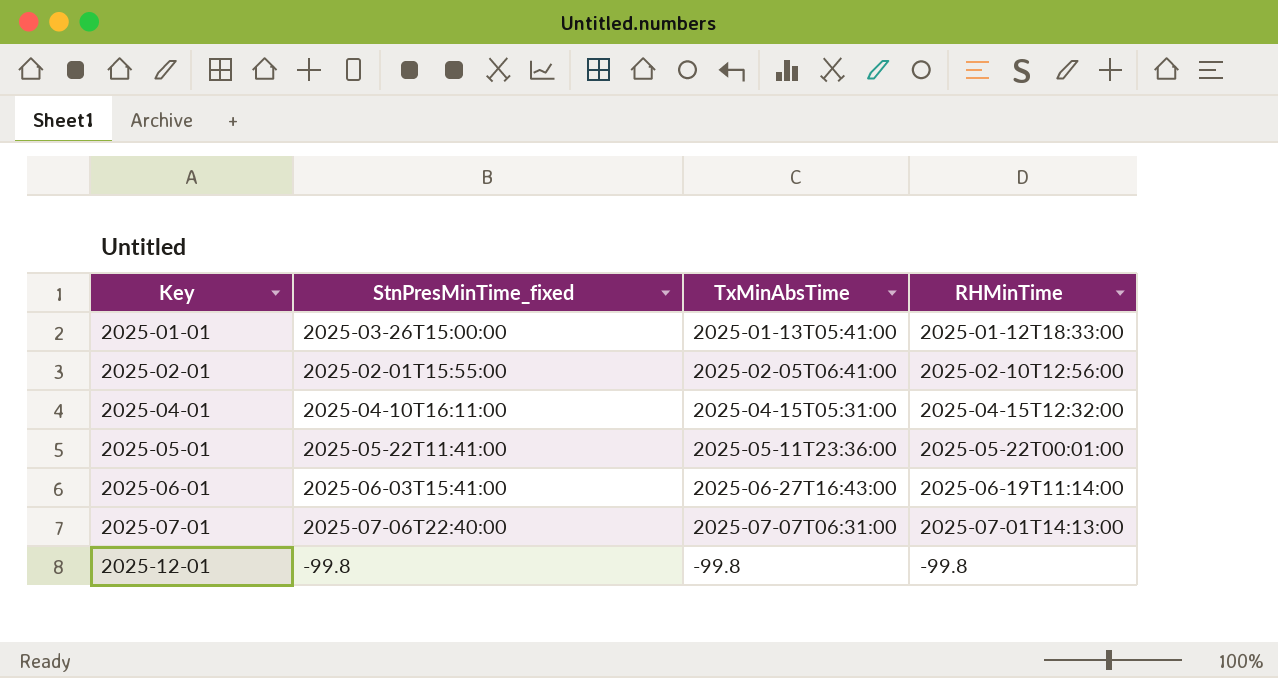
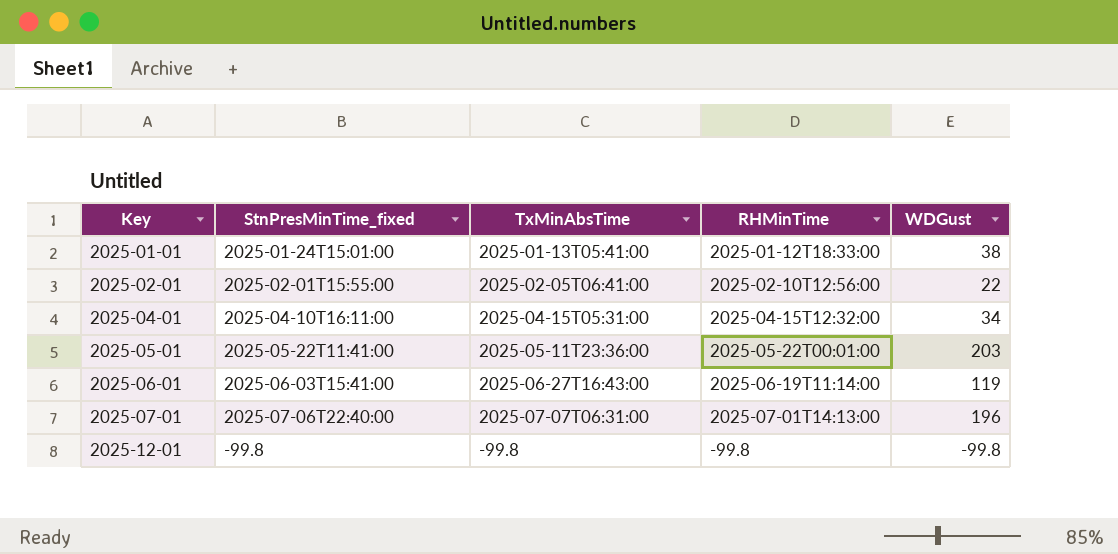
column WDGust | position: none -> 5
2025-01-01 | StnPresMinTime_fixed: 2025-03-26T15:00:00 -> 2025-01-24T15:01:00

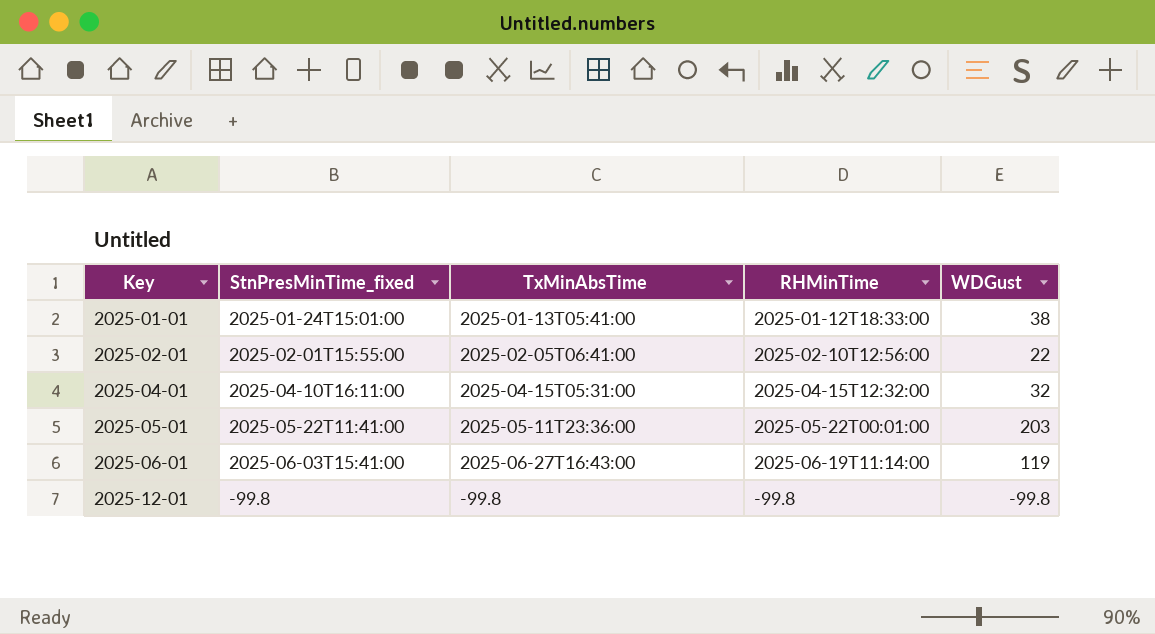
row 2025-07-01: 2025-07-06T22:40:00 | 2025-07-07T06:31:00 | 2025-07-01T14:13:00 | 196 -> none
2025-04-01 | WDGust: 34 -> 32

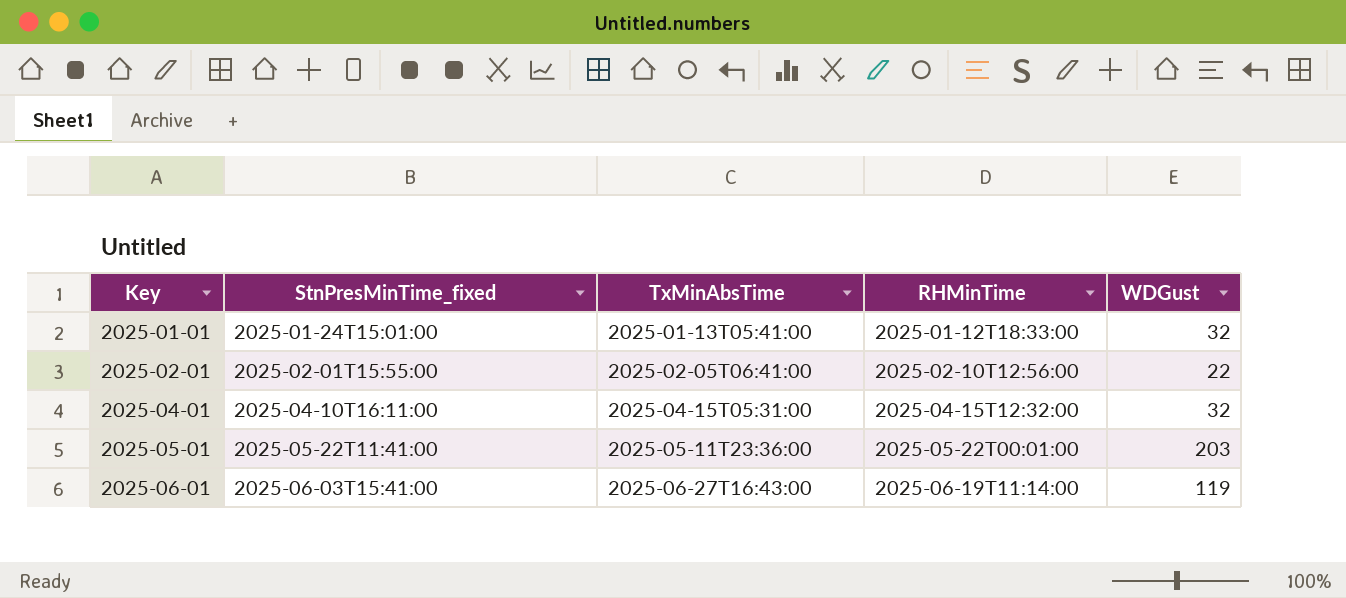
row 2025-12-01: -99.8 | -99.8 | -99.8 | -99.8 -> none
2025-01-01 | WDGust: 38 -> 32

